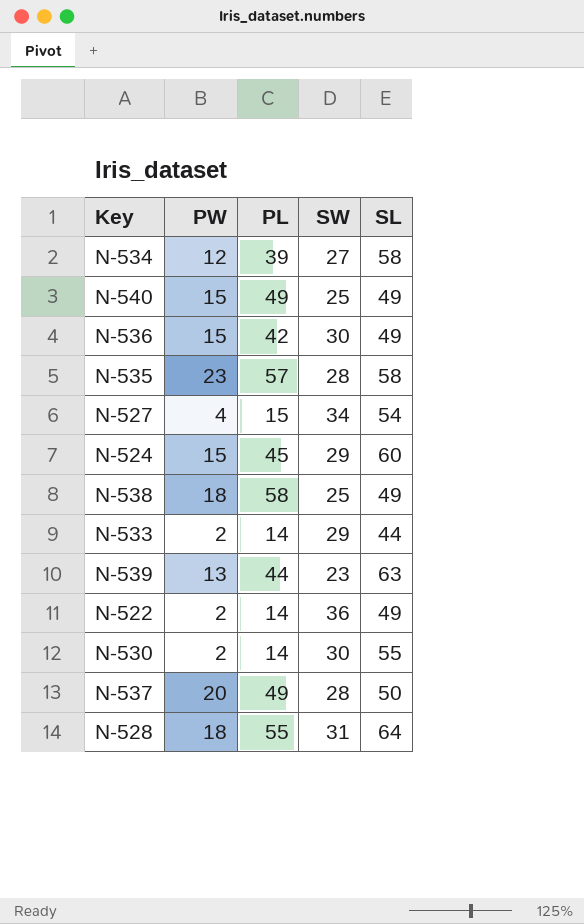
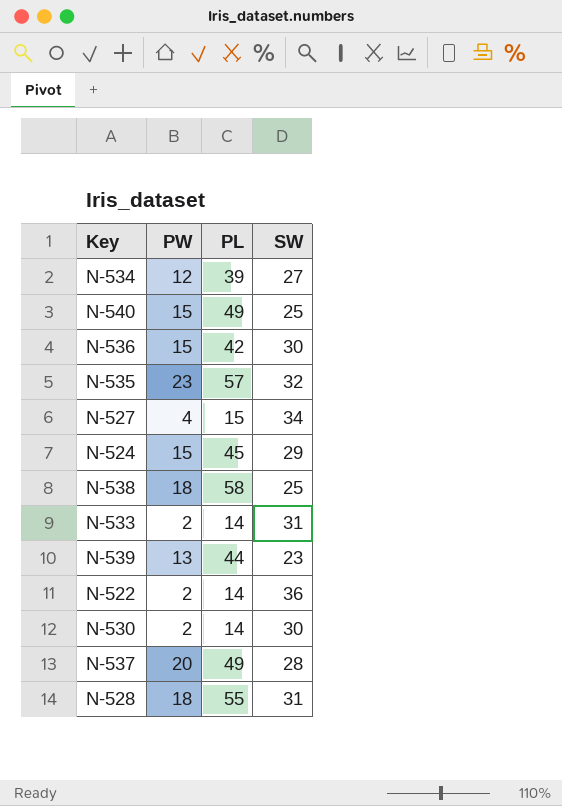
column SL | position: 5 -> none
N-535 | SW: 28 -> 32
N-533 | SW: 29 -> 31

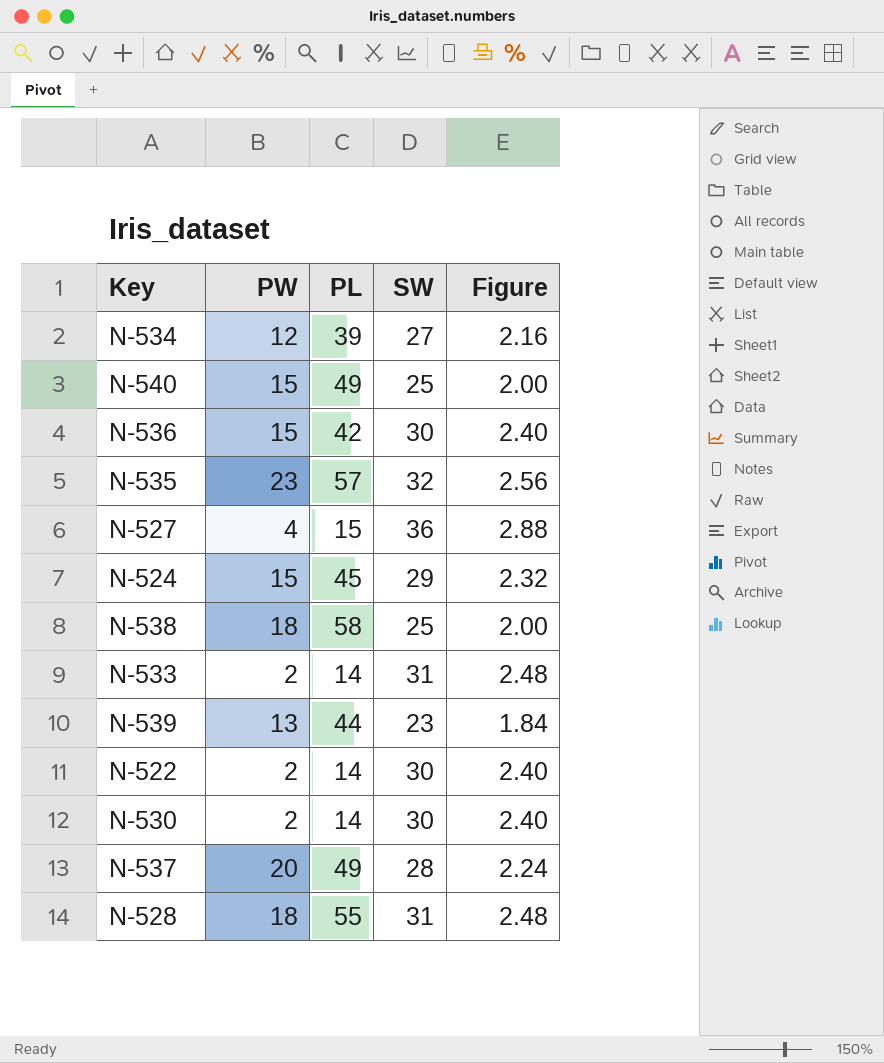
column Figure | formula: none -> [SW] * 0.08
N-527 | SW: 34 -> 36
N-522 | SW: 36 -> 30

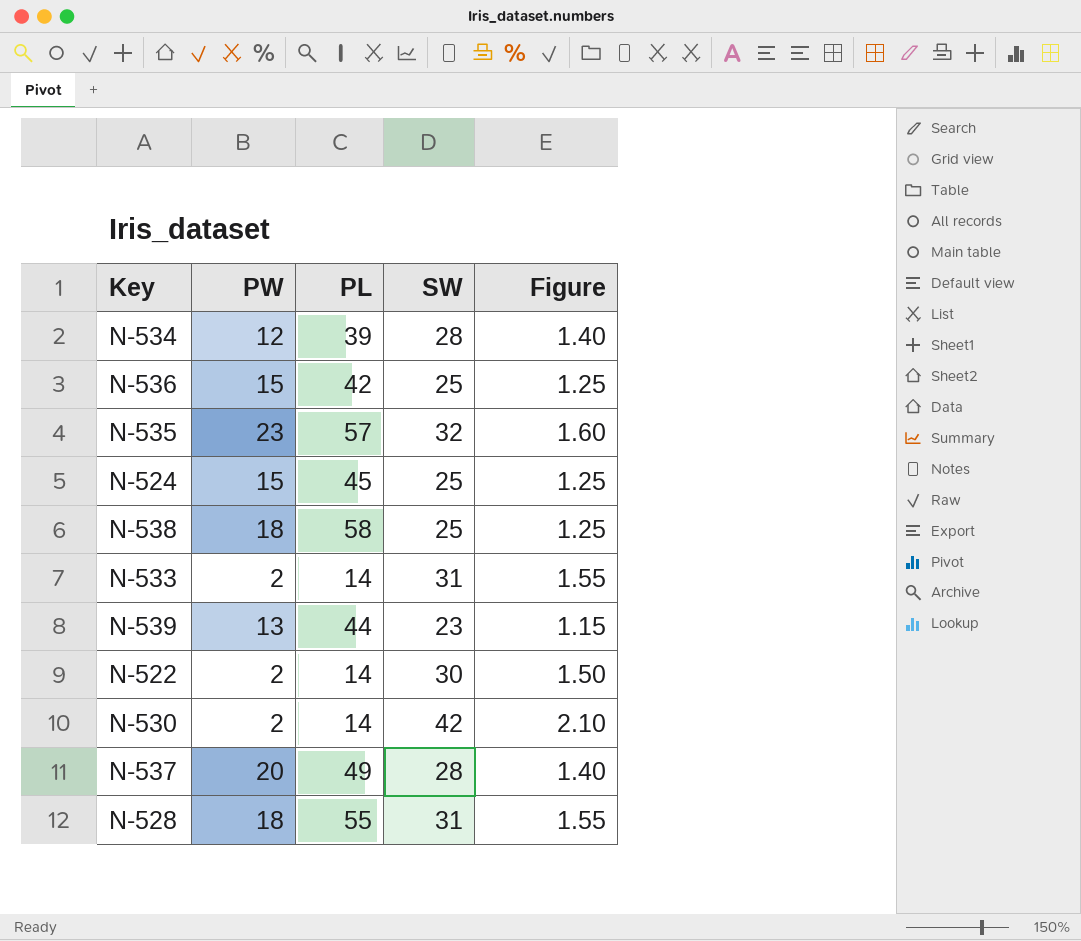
column Figure | formula: [SW] * 0.08 -> [SW] * 0.05
row N-540: 15 | 49 | 25 | 2.00 -> none
row N-527: 4 | 15 | 36 | 2.88 -> none
N-534 | SW: 27 -> 28
N-536 | SW: 30 -> 25
N-524 | SW: 29 -> 25
N-530 | SW: 30 -> 42

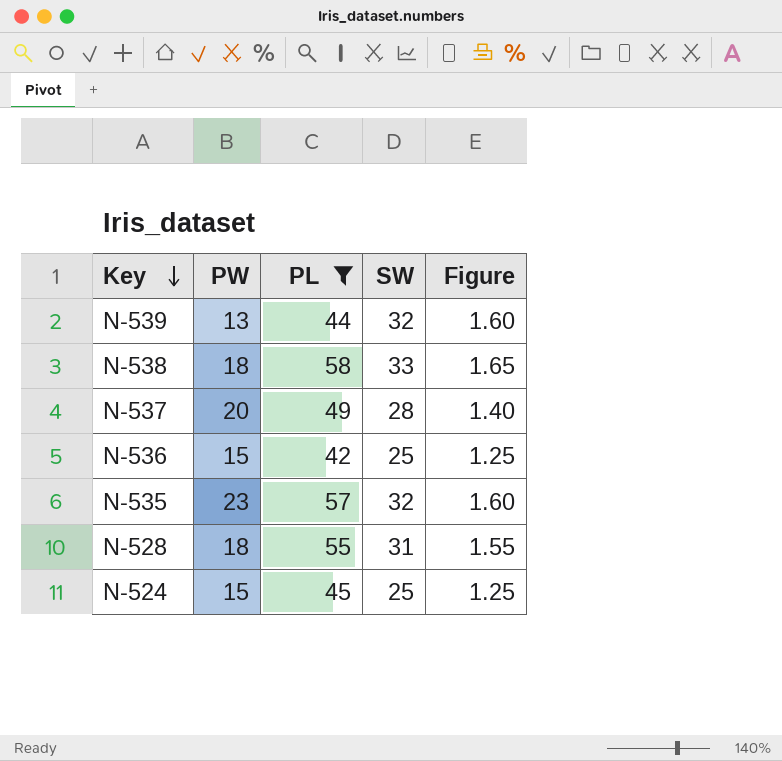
filter: none -> PL >= 42
row order: none -> Key descending
N-539 | SW: 23 -> 32
N-539 | Figure: 1.15 -> 1.60
N-538 | SW: 25 -> 33
N-538 | Figure: 1.25 -> 1.65

